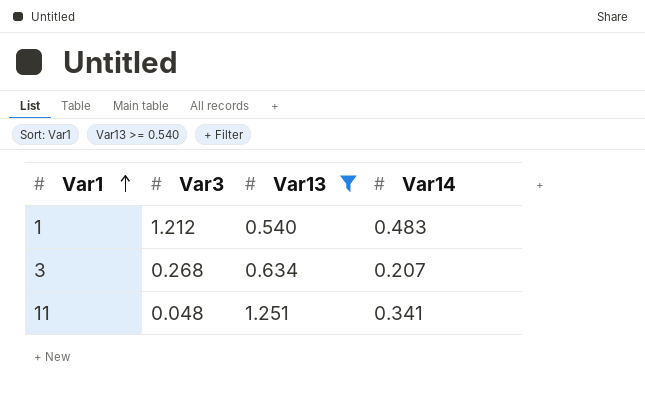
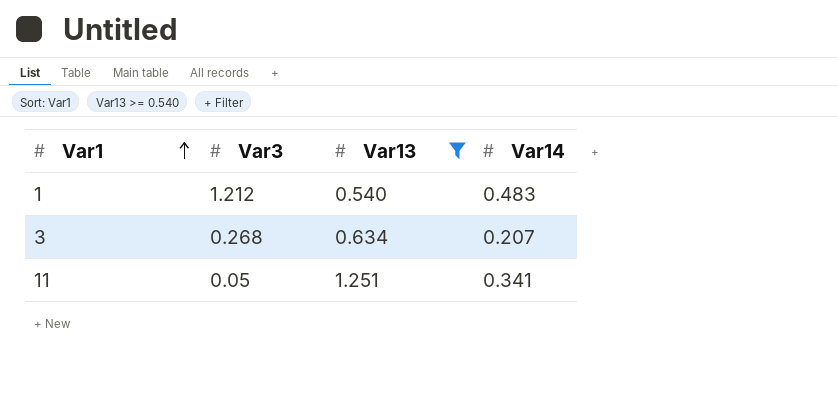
11 | Var3: 0.048 -> 0.05

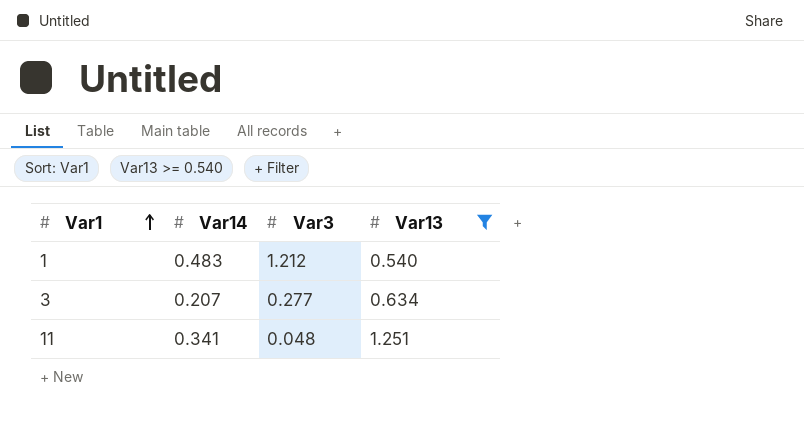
column Var14 | position: 4 -> 2
3 | Var3: 0.268 -> 0.277
11 | Var3: 0.05 -> 0.048

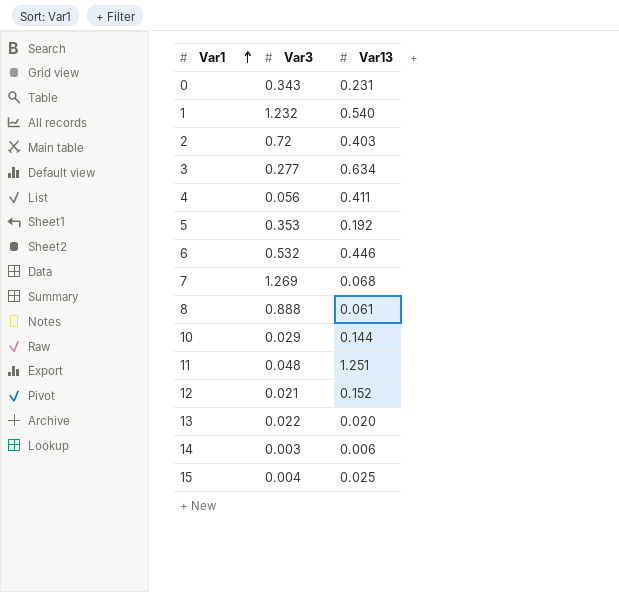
filter: Var13 >= 0.540 -> none
column Var14 | position: 2 -> none
1 | Var3: 1.212 -> 1.232

